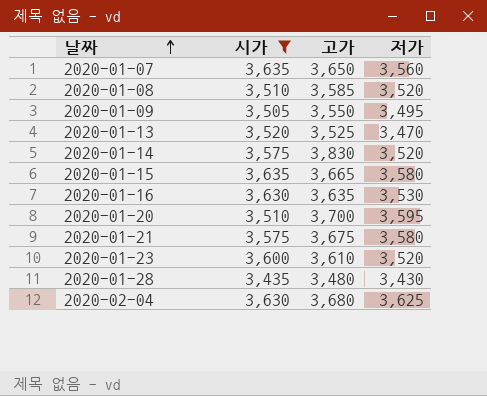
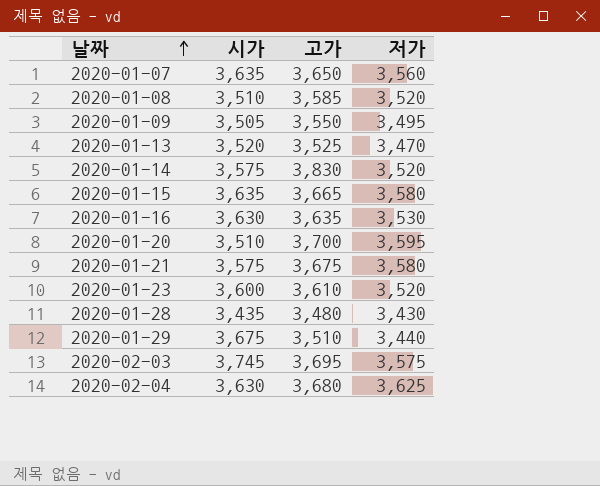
filter: 시가 <= 3,635 -> none

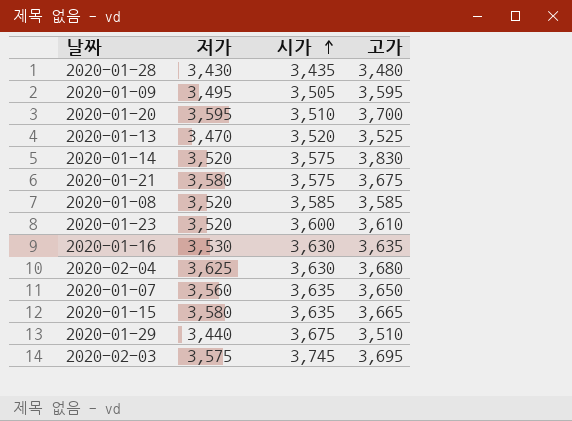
row order: 날짜 ascending -> 시가 ascending
column 저가 | position: 4 -> 2
2020-01-09 | 고가: 3,550 -> 3,595
2020-01-08 | 시가: 3,510 -> 3,585

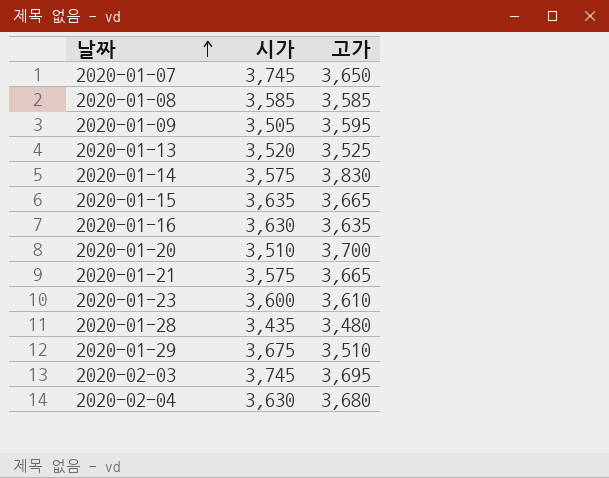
row order: 시가 ascending -> 날짜 ascending
column 저가 | position: 2 -> none
2020-01-07 | 시가: 3,635 -> 3,745
2020-01-21 | 고가: 3,675 -> 3,665

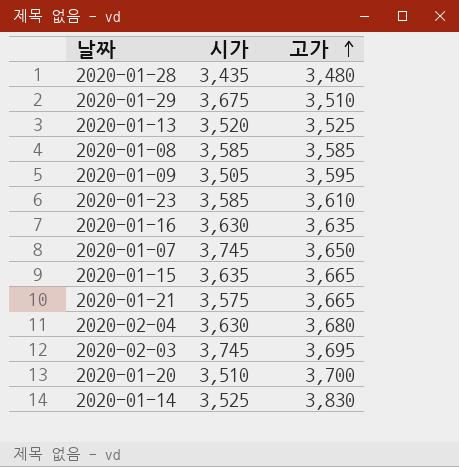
row order: 날짜 ascending -> 고가 ascending
2020-01-23 | 시가: 3,600 -> 3,585
2020-01-14 | 시가: 3,575 -> 3,525

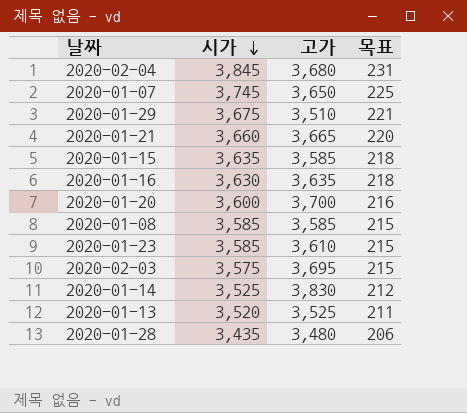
row order: 고가 ascending -> 시가 descending
column 목표 | formula: none -> [시가] * 0.06
row 2020-01-09: 3,505 | 3,595 -> none
2020-02-04 | 시가: 3,630 -> 3,845
2020-01-21 | 시가: 3,575 -> 3,660
2020-01-15 | 고가: 3,665 -> 3,585
2020-01-20 | 시가: 3,510 -> 3,600
2020-02-03 | 시가: 3,745 -> 3,575

